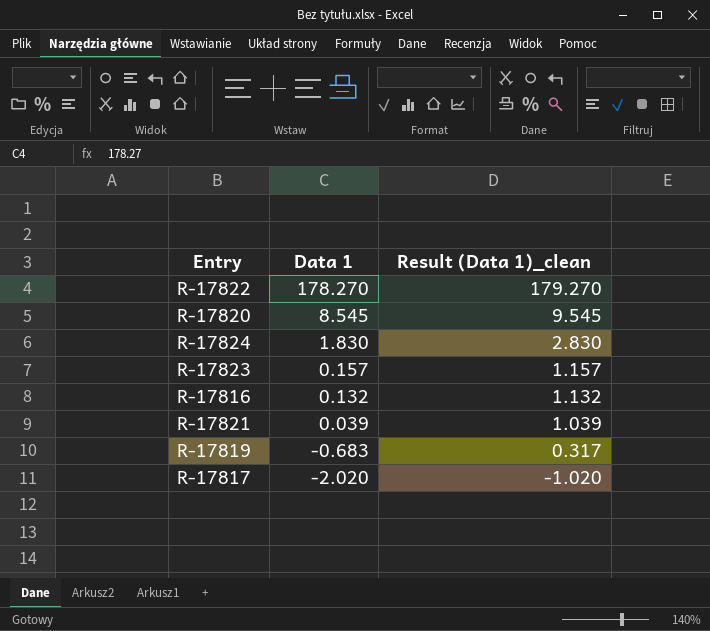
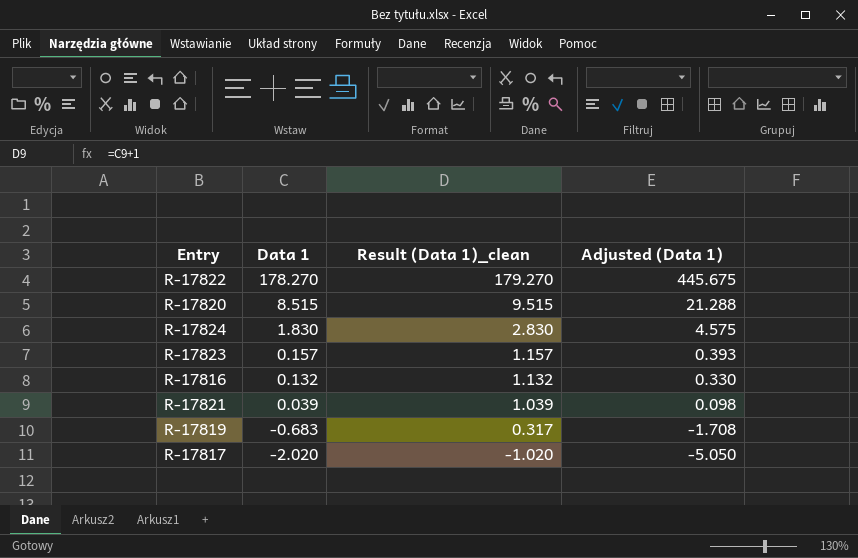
column Adjusted (Data 1) | formula: none -> [Data 1] * 2.5
R-17820 | Data 1: 8.545 -> 8.515
R-17820 | Result (Data 1)_clean: 9.545 -> 9.515

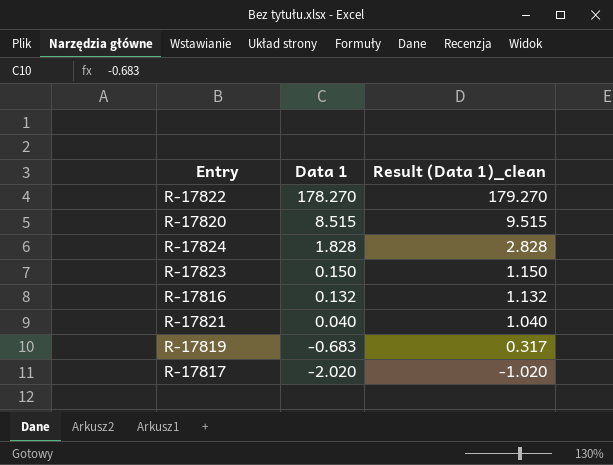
column Adjusted (Data 1) | formula: [Data 1] * 2.5 -> none
R-17824 | Data 1: 1.830 -> 1.828
R-17824 | Result (Data 1)_clean: 2.830 -> 2.828
R-17823 | Data 1: 0.157 -> 0.150
R-17823 | Result (Data 1)_clean: 1.157 -> 1.150
R-17821 | Data 1: 0.039 -> 0.040
R-17821 | Result (Data 1)_clean: 1.039 -> 1.040

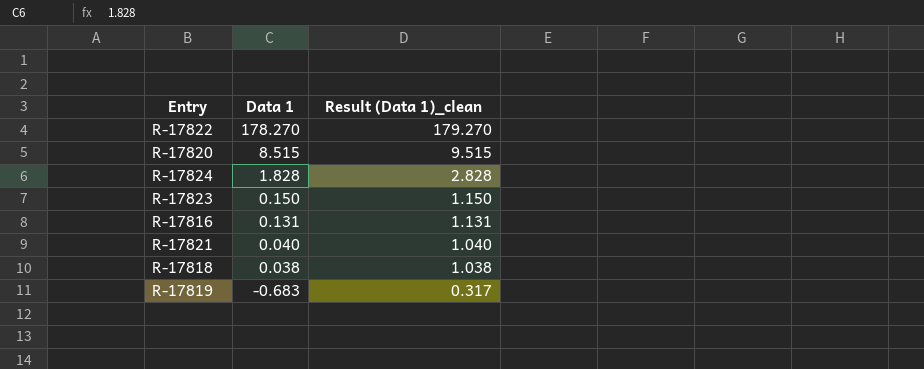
row R-17817: -2.020 | -1.020 -> none
R-17816 | Data 1: 0.132 -> 0.131
R-17816 | Result (Data 1)_clean: 1.132 -> 1.131
row R-17818: none -> 0.038 | 1.038

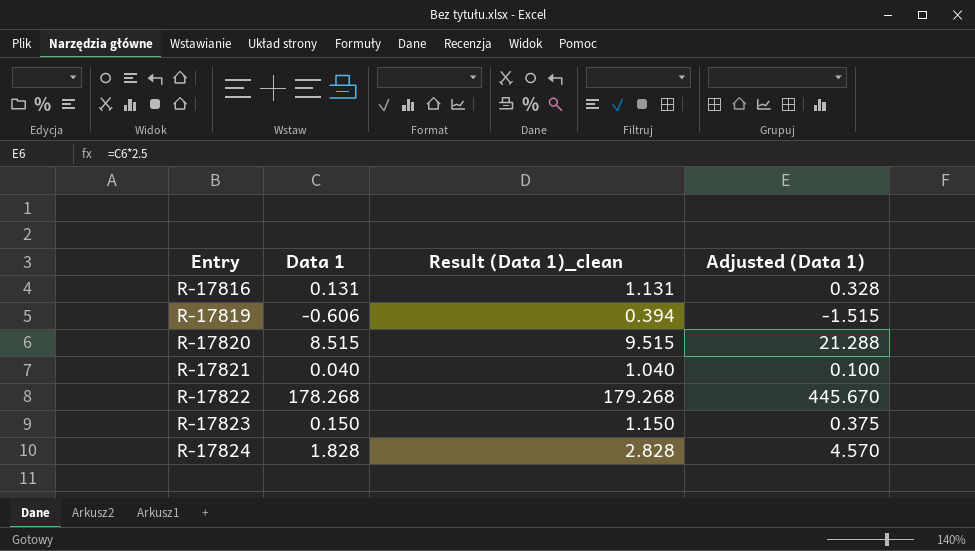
row order: Data 1 descending -> Entry ascending
column Adjusted (Data 1) | formula: none -> [Data 1] * 2.5
row R-17818: 0.038 | 1.038 -> none
R-17819 | Data 1: -0.683 -> -0.606
R-17819 | Result (Data 1)_clean: 0.317 -> 0.394
R-17822 | Data 1: 178.270 -> 178.268
R-17822 | Result (Data 1)_clean: 179.270 -> 179.268

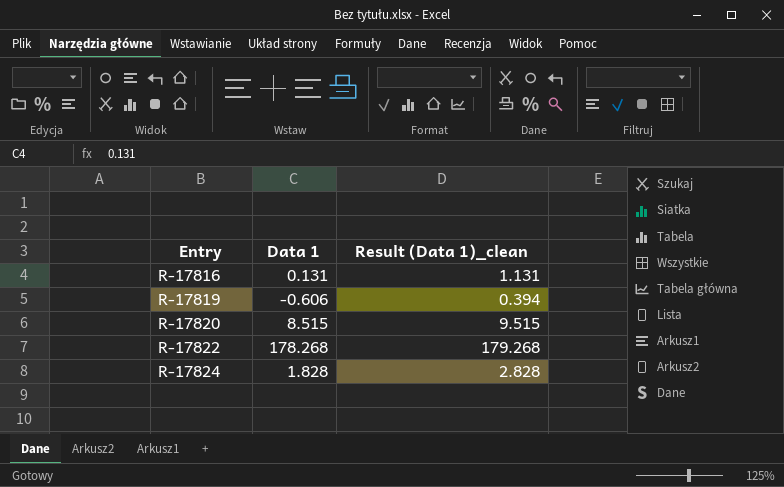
column Adjusted (Data 1) | formula: [Data 1] * 2.5 -> none
row R-17821: 0.040 | 1.040 | 0.100 -> none
row R-17823: 0.150 | 1.150 | 0.375 -> none

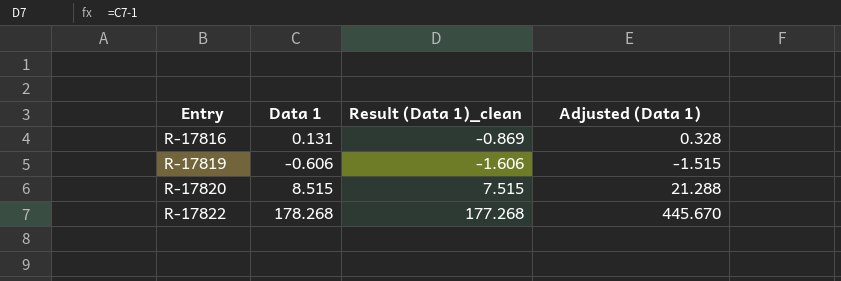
column Result (Data 1)_clean | formula: [Data 1] + 1 -> [Data 1] - 1
column Adjusted (Data 1) | formula: none -> [Data 1] * 2.5
row R-17824: 1.828 | 2.828 -> none

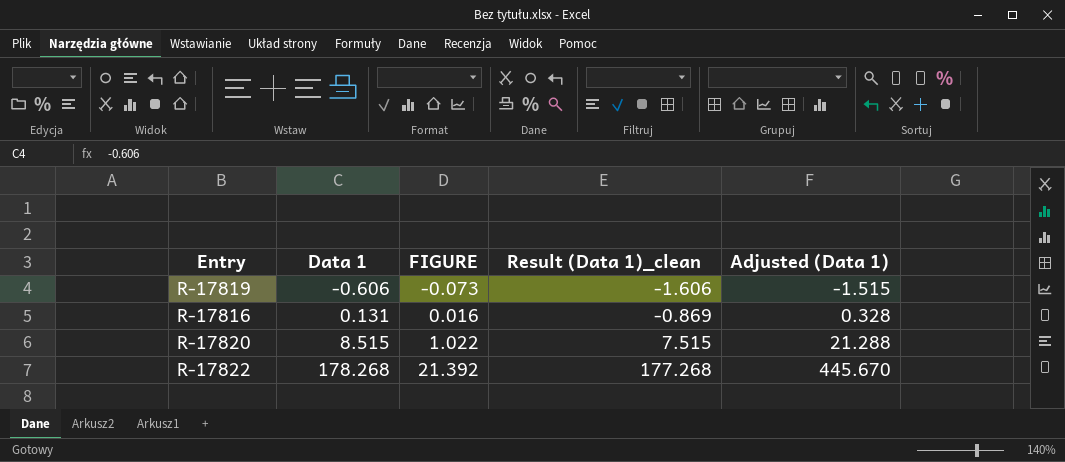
row order: Entry ascending -> Data 1 ascending
column FIGURE | formula: none -> [Data 1] * 0.12

